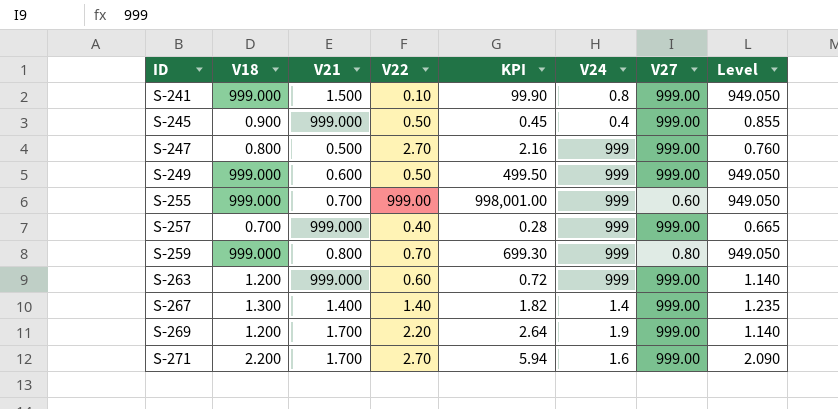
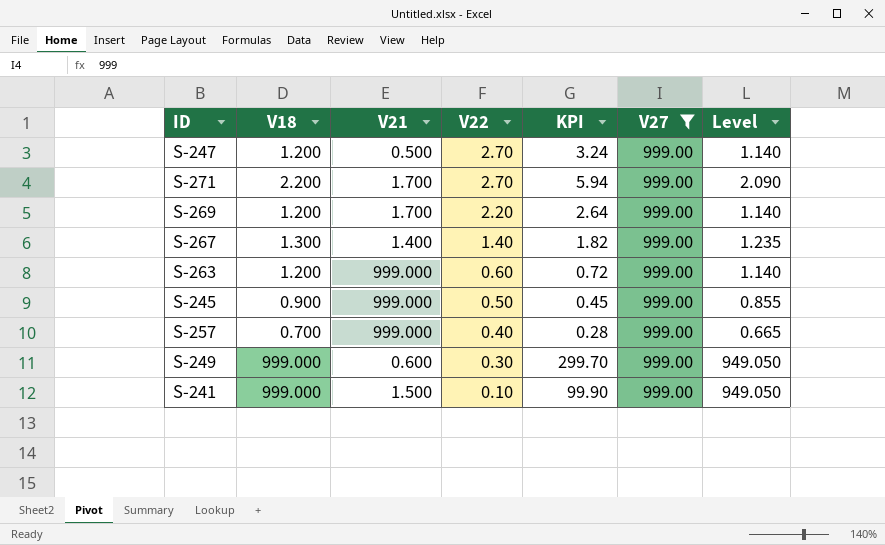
filter: none -> V27 = 999.00
row order: ID ascending -> V22 descending
column V24 | position: 6 -> none
S-247 | V18: 0.800 -> 1.200
S-247 | KPI: 2.16 -> 3.24
S-247 | Level: 0.760 -> 1.140
S-249 | V22: 0.50 -> 0.30
S-249 | KPI: 499.50 -> 299.70

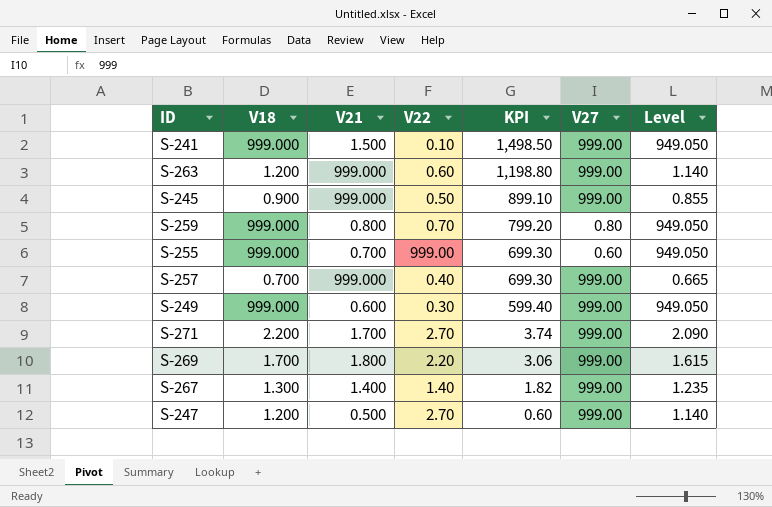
filter: V27 = 999.00 -> none
row order: V22 descending -> KPI descending
column KPI | formula: [V18] * [V22] -> [V18] * [V21]
S-269 | V18: 1.200 -> 1.700
S-269 | V21: 1.700 -> 1.800
S-269 | Level: 1.140 -> 1.615

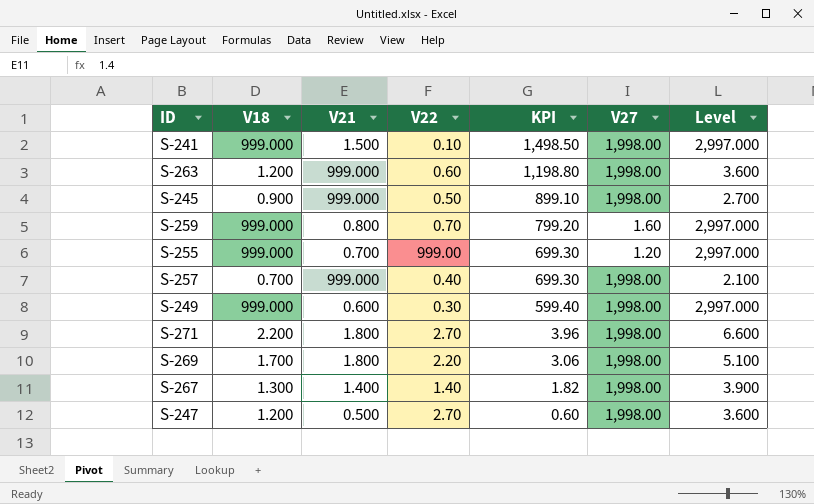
column Level | formula: [V18] * 0.95 -> [V18] * 3
S-241 | V27: 999.00 -> 1,998.00
S-263 | V27: 999.00 -> 1,998.00
S-245 | V27: 999.00 -> 1,998.00
S-259 | V27: 0.80 -> 1.60
S-255 | V27: 0.60 -> 1.20
S-257 | V27: 999.00 -> 1,998.00
S-249 | V27: 999.00 -> 1,998.00
S-271 | V21: 1.700 -> 1.800
S-271 | KPI: 3.74 -> 3.96
S-271 | V27: 999.00 -> 1,998.00
S-269 | V27: 999.00 -> 1,998.00
S-267 | V27: 999.00 -> 1,998.00
S-247 | V27: 999.00 -> 1,998.00

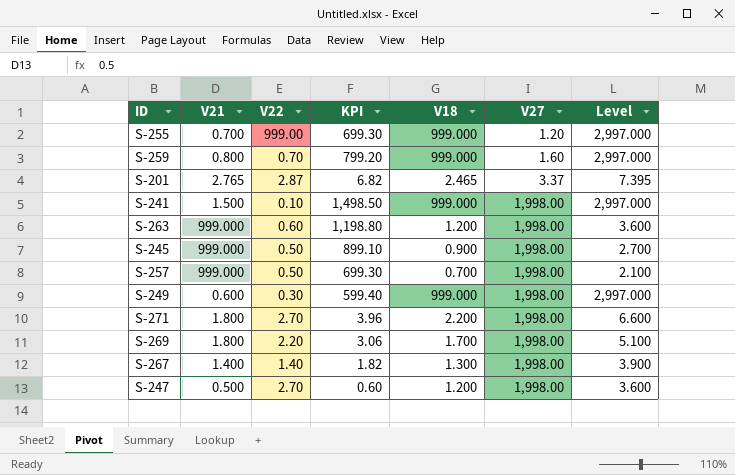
row order: KPI descending -> V27 ascending
column V18 | position: 2 -> 5
row S-201: none -> 2.765 | 2.87 | 6.82 | 2.465 | 3.37 | 7.395
S-257 | V22: 0.40 -> 0.50

